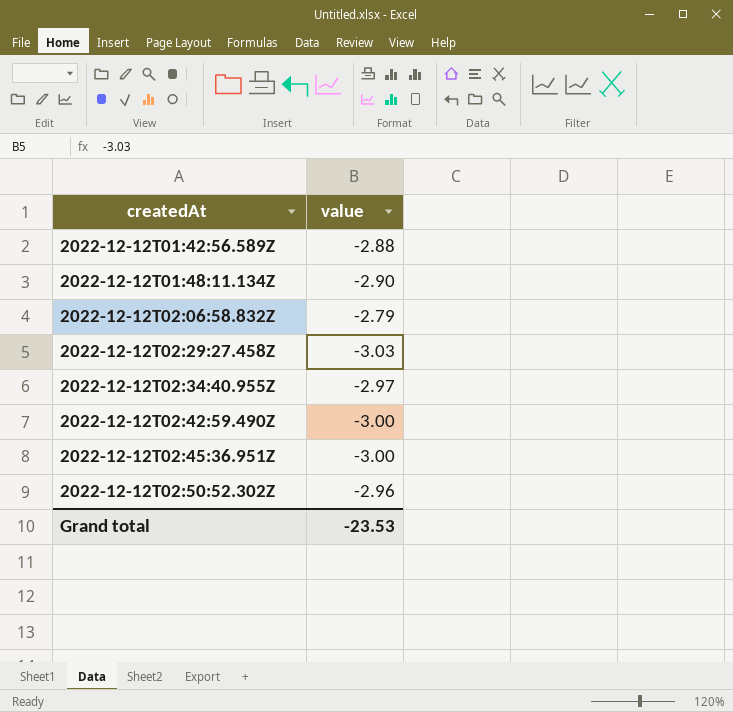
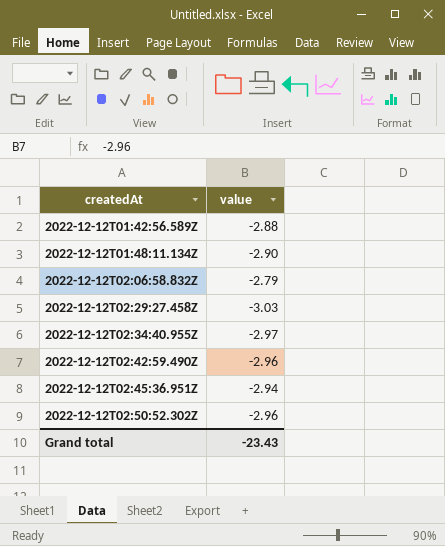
2022-12-12T02:42:59.490Z | value: -3.00 -> -2.96
2022-12-12T02:45:36.951Z | value: -3.00 -> -2.94
Grand total | value: -23.53 -> -23.43

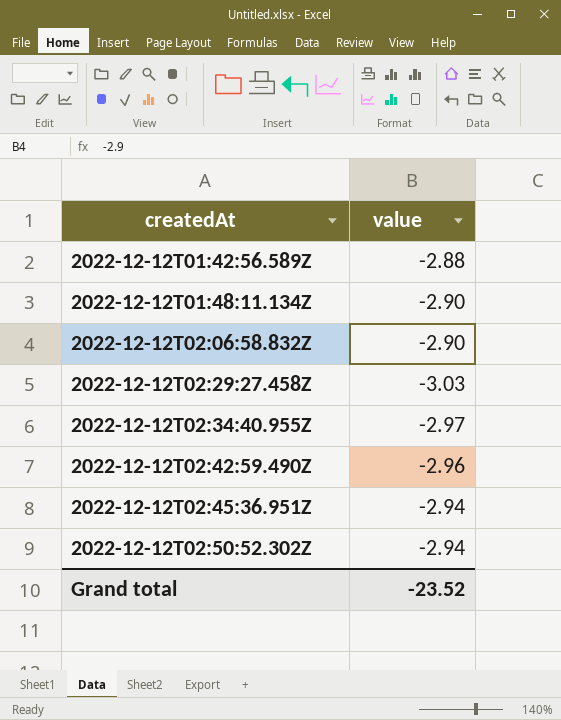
2022-12-12T02:06:58.832Z | value: -2.79 -> -2.90
2022-12-12T02:50:52.302Z | value: -2.96 -> -2.94
Grand total | value: -23.43 -> -23.52

